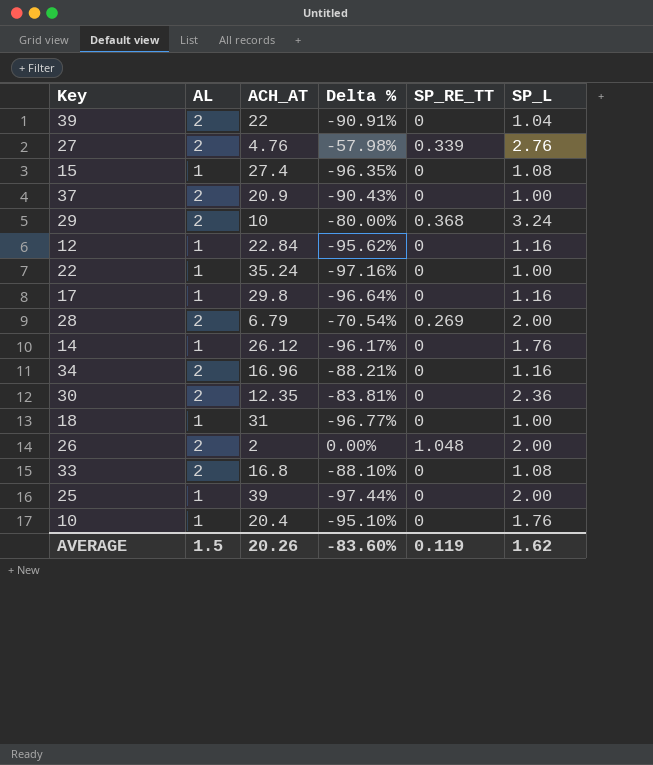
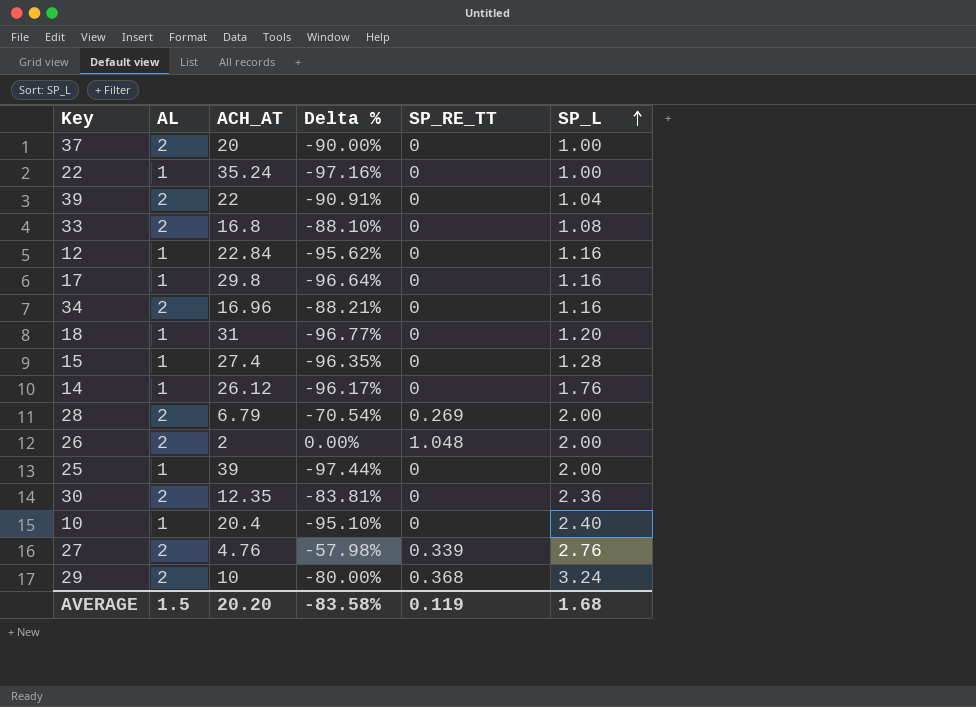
row order: none -> SP_L ascending
37 | ACH_AT: 20.9 -> 20
37 | Delta %: -90.43% -> -90.00%
18 | SP_L: 1.00 -> 1.20
15 | SP_L: 1.08 -> 1.28
10 | SP_L: 1.76 -> 2.40
AVERAGE | ACH_AT: 20.26 -> 20.20
AVERAGE | Delta %: -83.60% -> -83.58%
AVERAGE | SP_L: 1.62 -> 1.68

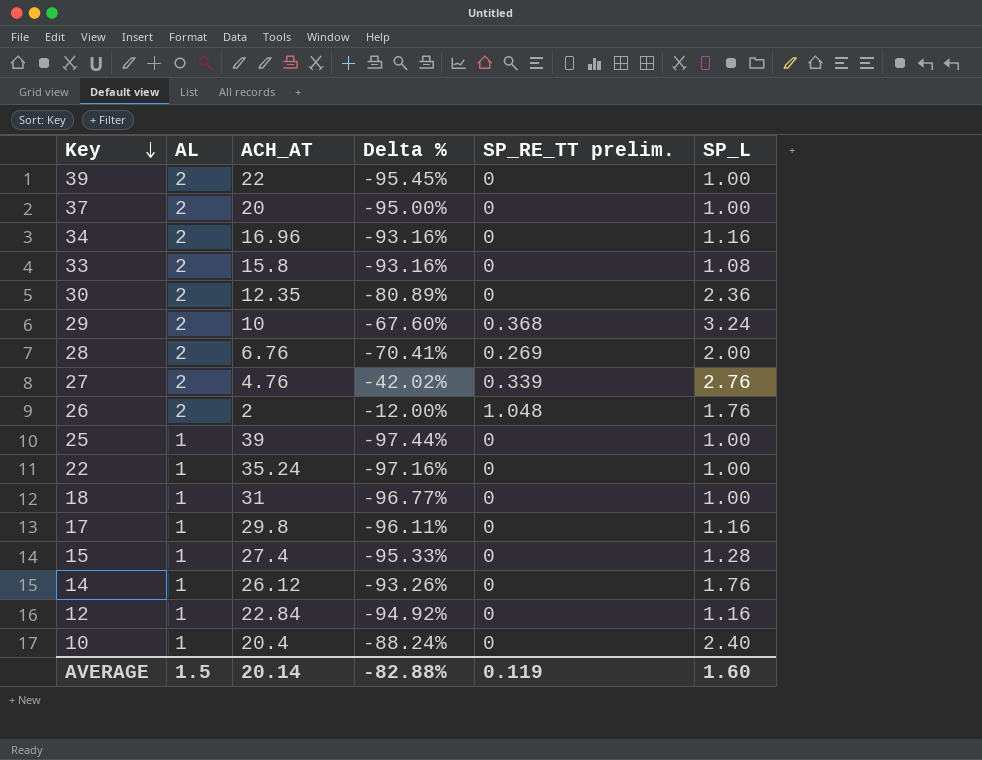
row order: SP_L ascending -> Key descending
column Delta % | formula: ([AL] - [ACH_AT]) / [ACH_AT] -> ([SP_L] - [ACH_AT]) / [ACH_AT]
column name: SP_RE_TT -> SP_RE_TT prelim.
39 | SP_L: 1.04 -> 1.00
33 | ACH_AT: 16.8 -> 15.8
28 | ACH_AT: 6.79 -> 6.76
26 | SP_L: 2.00 -> 1.76
25 | SP_L: 2.00 -> 1.00
18 | SP_L: 1.20 -> 1.00
AVERAGE | ACH_AT: 20.20 -> 20.14
AVERAGE | Delta %: -83.58% -> -82.88%
AVERAGE | SP_L: 1.68 -> 1.60

